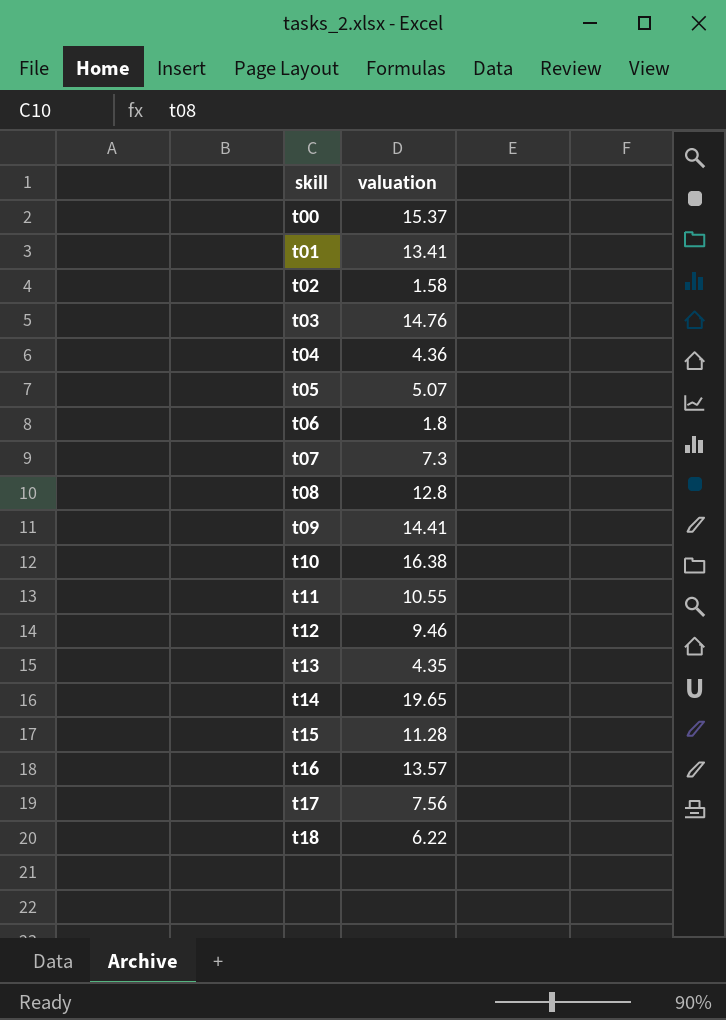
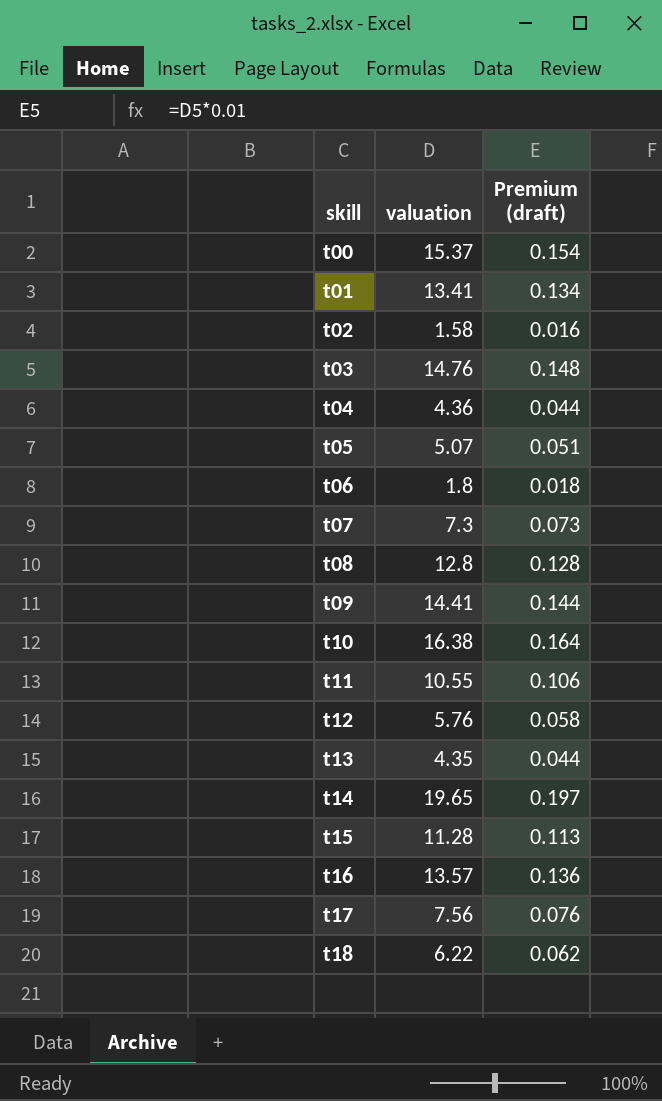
column Premium (draft) | formula: none -> [valuation] * 0.01
t12 | valuation: 9.46 -> 5.76

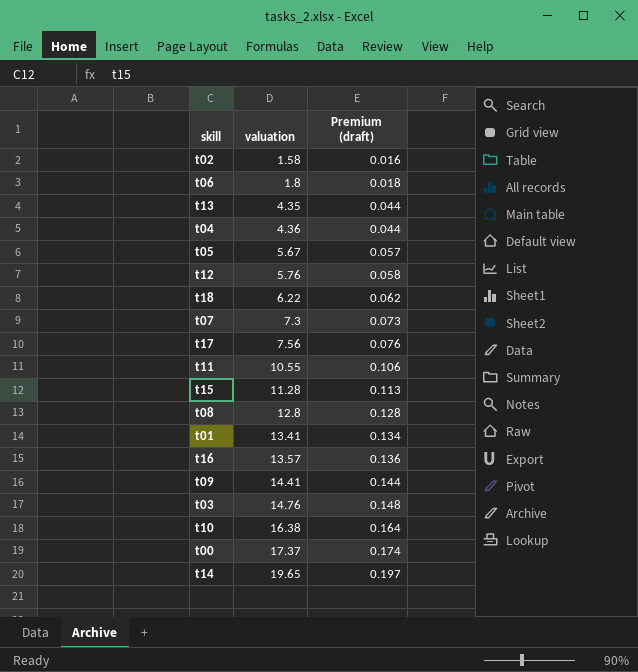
row order: skill ascending -> valuation ascending
t05 | valuation: 5.07 -> 5.67
t05 | Premium (draft): 0.051 -> 0.057
t00 | valuation: 15.37 -> 17.37
t00 | Premium (draft): 0.154 -> 0.174

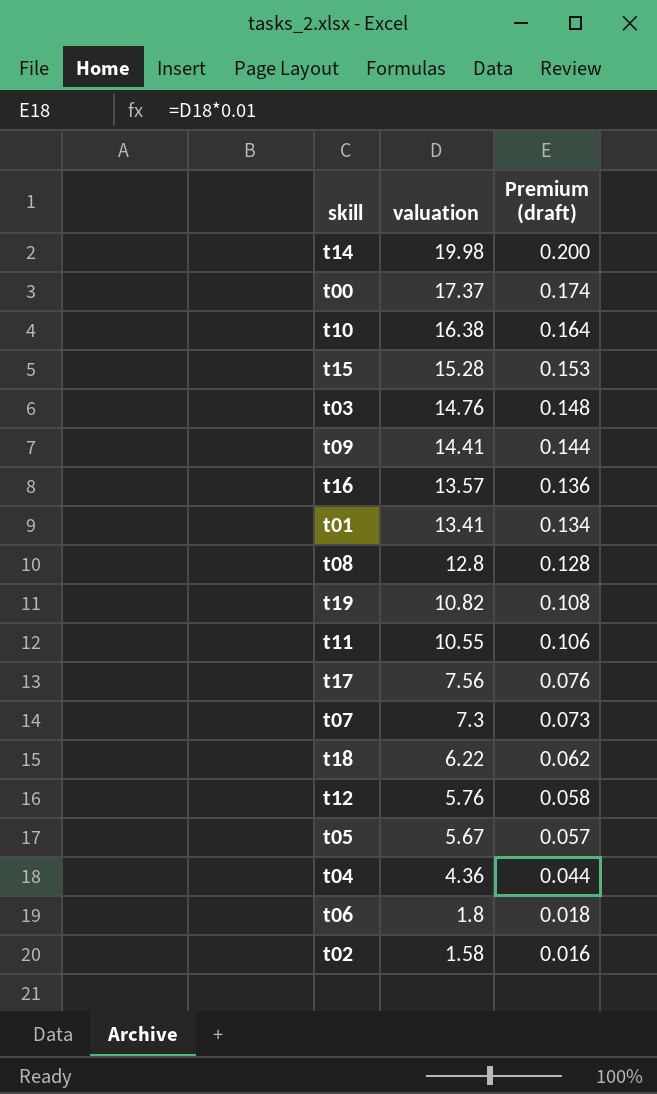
row order: valuation ascending -> valuation descending
row t13: 4.35 | 0.044 -> none
t14 | valuation: 19.65 -> 19.98
t14 | Premium (draft): 0.197 -> 0.200
t15 | valuation: 11.28 -> 15.28
t15 | Premium (draft): 0.113 -> 0.153
row t19: none -> 10.82 | 0.108

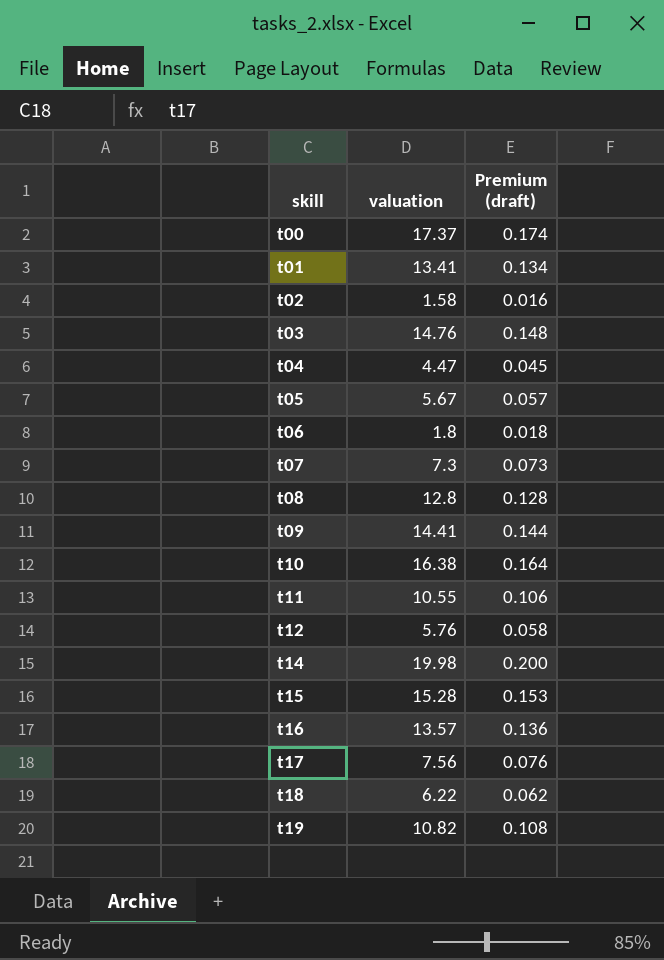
row order: valuation descending -> skill ascending
t04 | valuation: 4.36 -> 4.47
t04 | Premium (draft): 0.044 -> 0.045

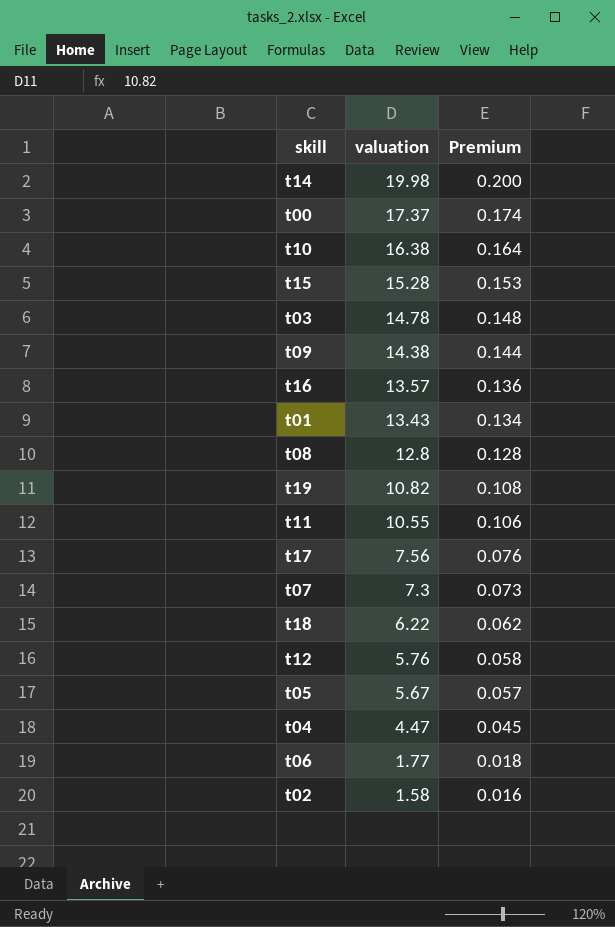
row order: skill ascending -> valuation descending
column name: Premium (draft) -> Premium
t03 | valuation: 14.76 -> 14.78
t09 | valuation: 14.41 -> 14.38
t01 | valuation: 13.41 -> 13.43
t06 | valuation: 1.8 -> 1.77

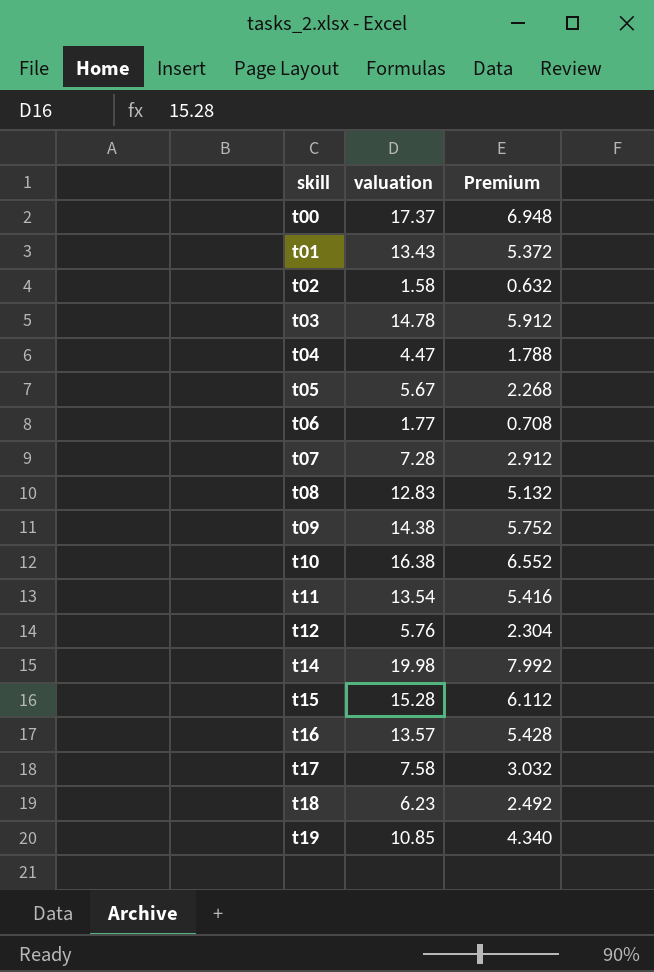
row order: valuation descending -> skill ascending
column Premium | formula: [valuation] * 0.01 -> [valuation] * 0.4
t07 | valuation: 7.3 -> 7.28
t08 | valuation: 12.8 -> 12.83
t11 | valuation: 10.55 -> 13.54
t17 | valuation: 7.56 -> 7.58
t18 | valuation: 6.22 -> 6.23
t19 | valuation: 10.82 -> 10.85

